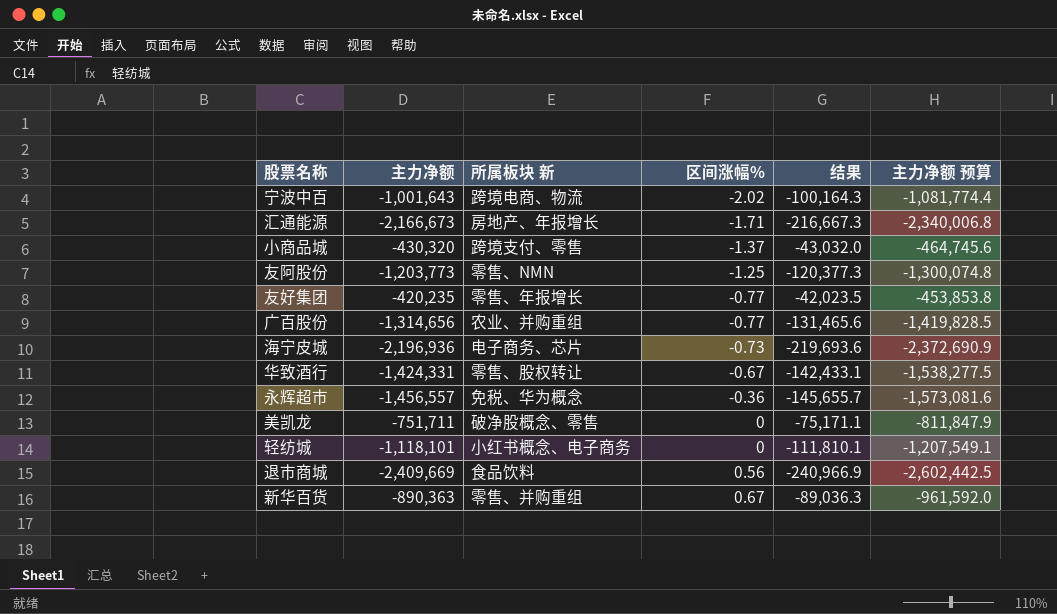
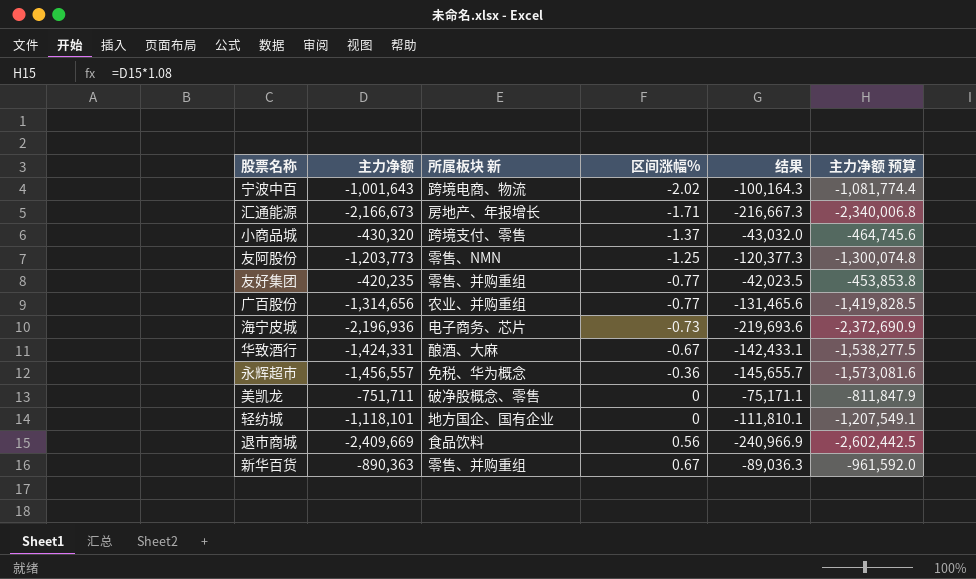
友好集团 | 所属板块 新: 零售、年报增长 -> 零售、并购重组
华致酒行 | 所属板块 新: 零售、股权转让 -> 酿酒、大麻
轻纺城 | 所属板块 新: 小红书概念、电子商务 -> 地方国企、国有企业

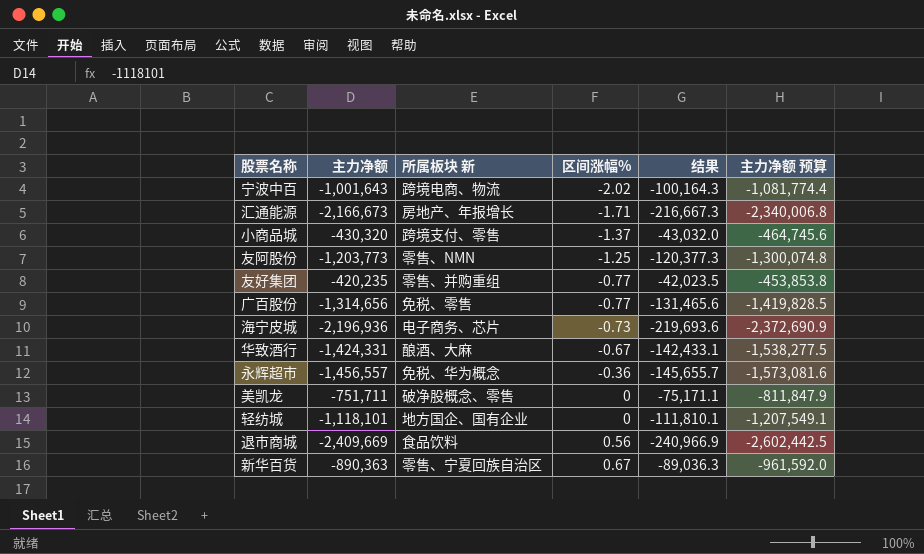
广百股份 | 所属板块 新: 农业、并购重组 -> 免税、零售
新华百货 | 所属板块 新: 零售、并购重组 -> 零售、宁夏回族自治区

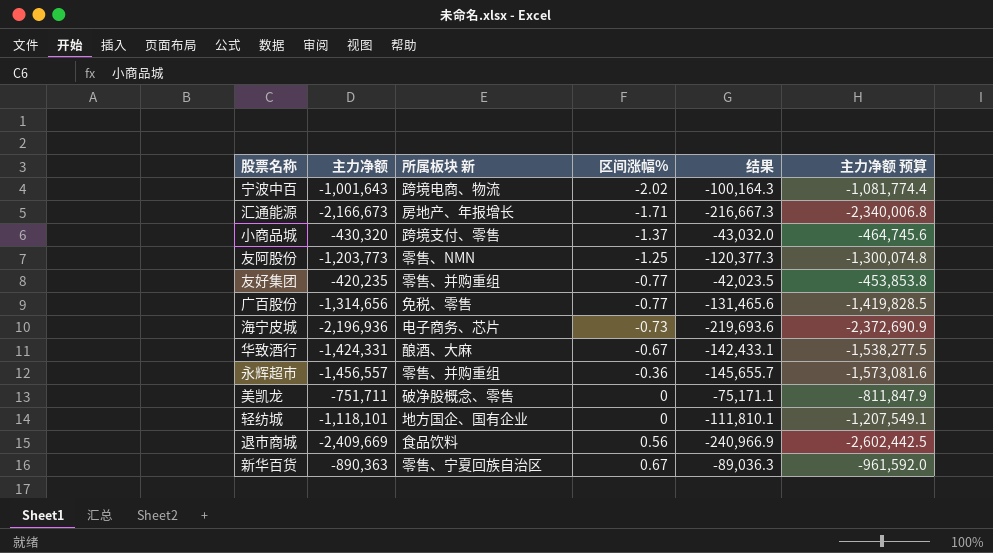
永辉超市 | 所属板块 新: 免税、华为概念 -> 零售、并购重组

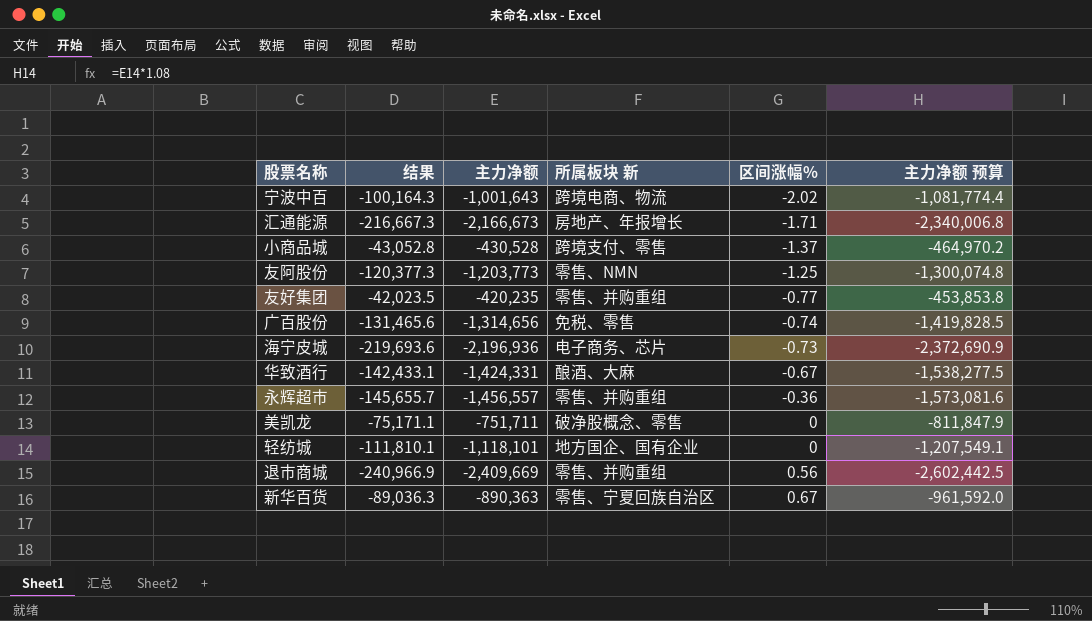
column 结果 | position: 5 -> 2
小商品城 | 结果: -43,032.0 -> -43,052.8
小商品城 | 主力净额: -430,320 -> -430,528
小商品城 | 主力净额 预算: -464,745.6 -> -464,970.2
广百股份 | 区间涨幅%: -0.77 -> -0.74
退市商城 | 所属板块 新: 食品饮料 -> 零售、并购重组

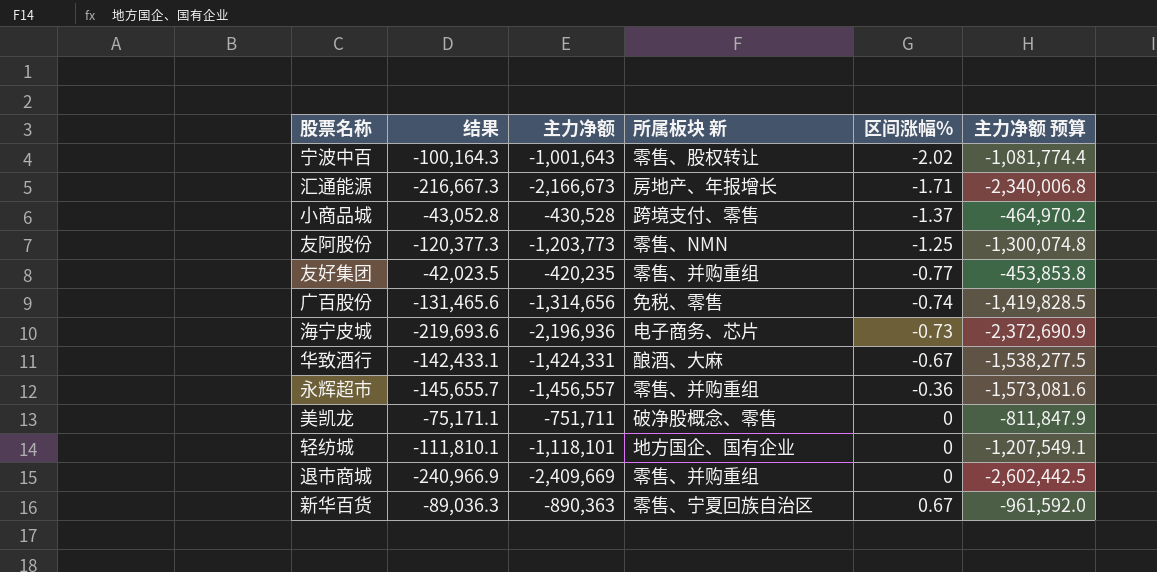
宁波中百 | 所属板块 新: 跨境电商、物流 -> 零售、股权转让
退市商城 | 区间涨幅%: 0.56 -> 0

